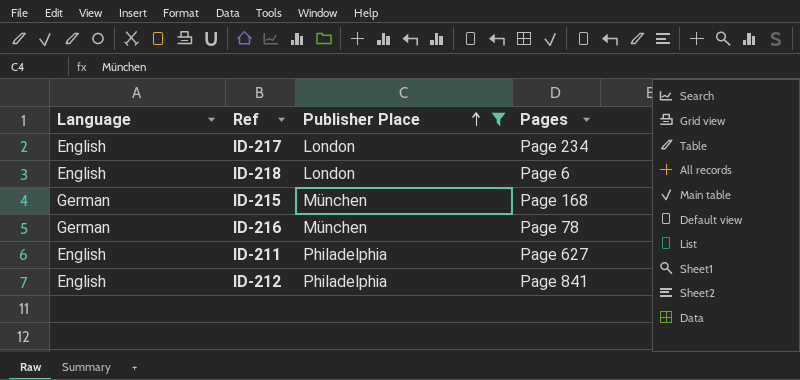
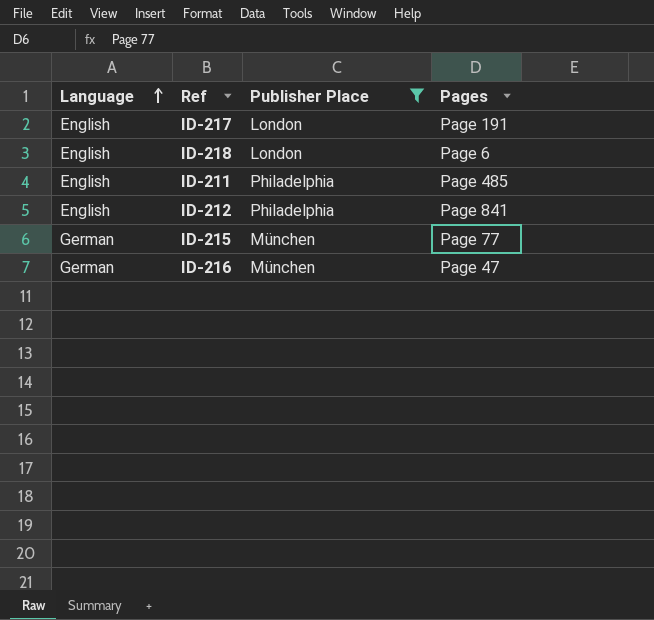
row order: Publisher Place ascending -> Language ascending
ID-217 | Pages: Page 234 -> Page 191
ID-211 | Pages: Page 627 -> Page 485
ID-215 | Pages: Page 168 -> Page 77
ID-216 | Pages: Page 78 -> Page 47

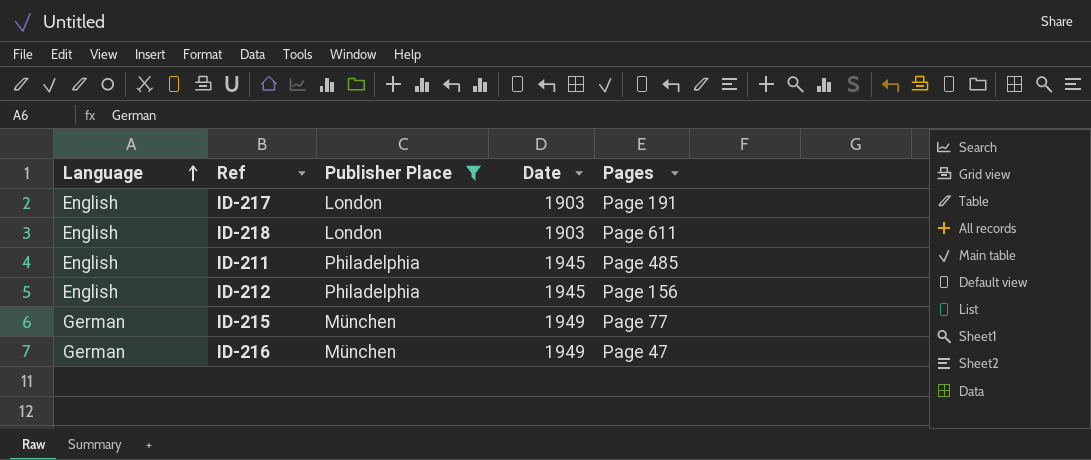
column Date | position: none -> 4
ID-218 | Pages: Page 6 -> Page 611
ID-212 | Pages: Page 841 -> Page 156

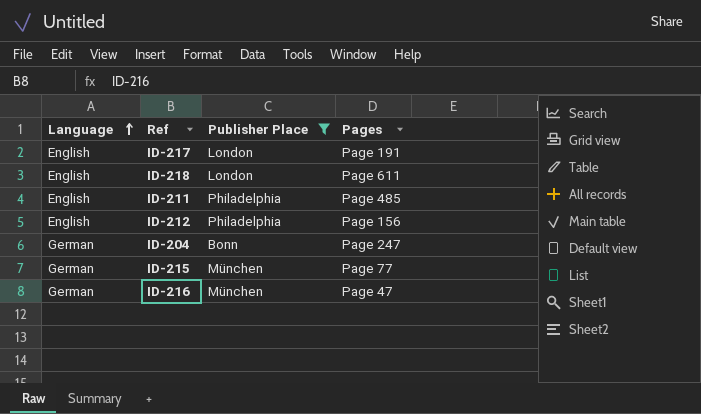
column Date | position: 4 -> none
row ID-204: none -> German | Bonn | Page 247

